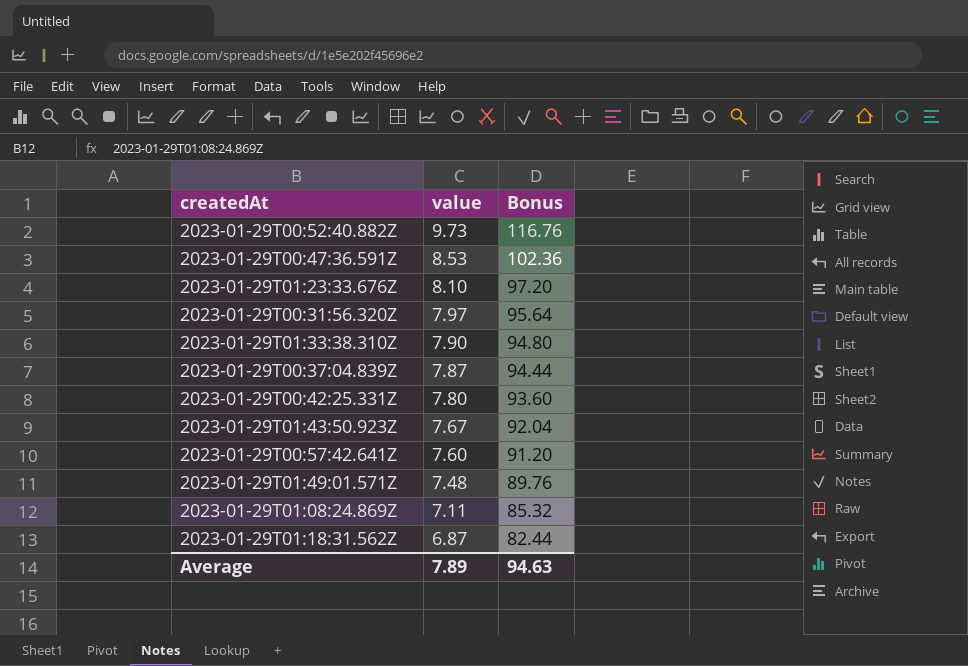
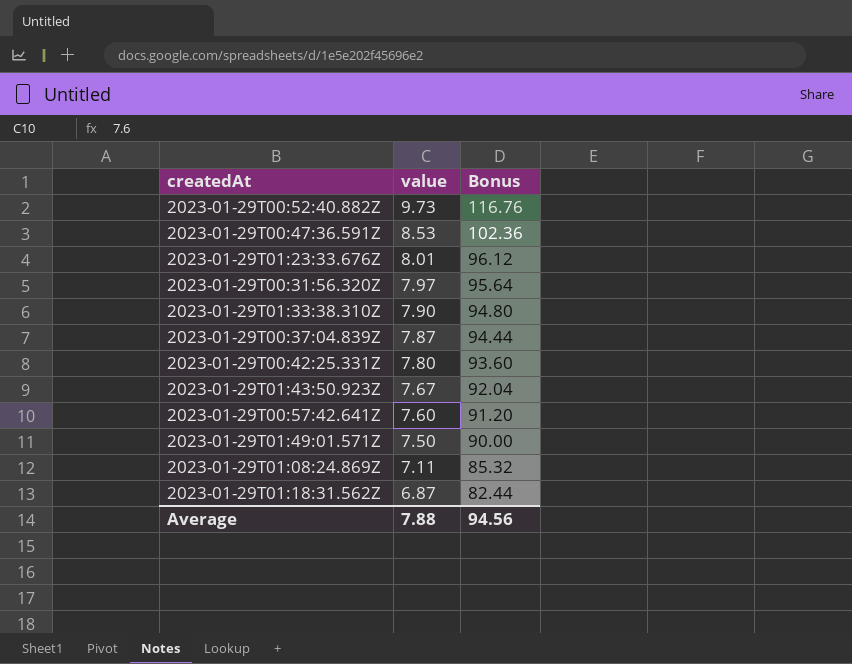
2023-01-29T01:23:33.676Z | value: 8.10 -> 8.01
2023-01-29T01:23:33.676Z | Bonus: 97.20 -> 96.12
2023-01-29T01:49:01.571Z | value: 7.48 -> 7.50
2023-01-29T01:49:01.571Z | Bonus: 89.76 -> 90.00
Average | value: 7.89 -> 7.88
Average | Bonus: 94.63 -> 94.56

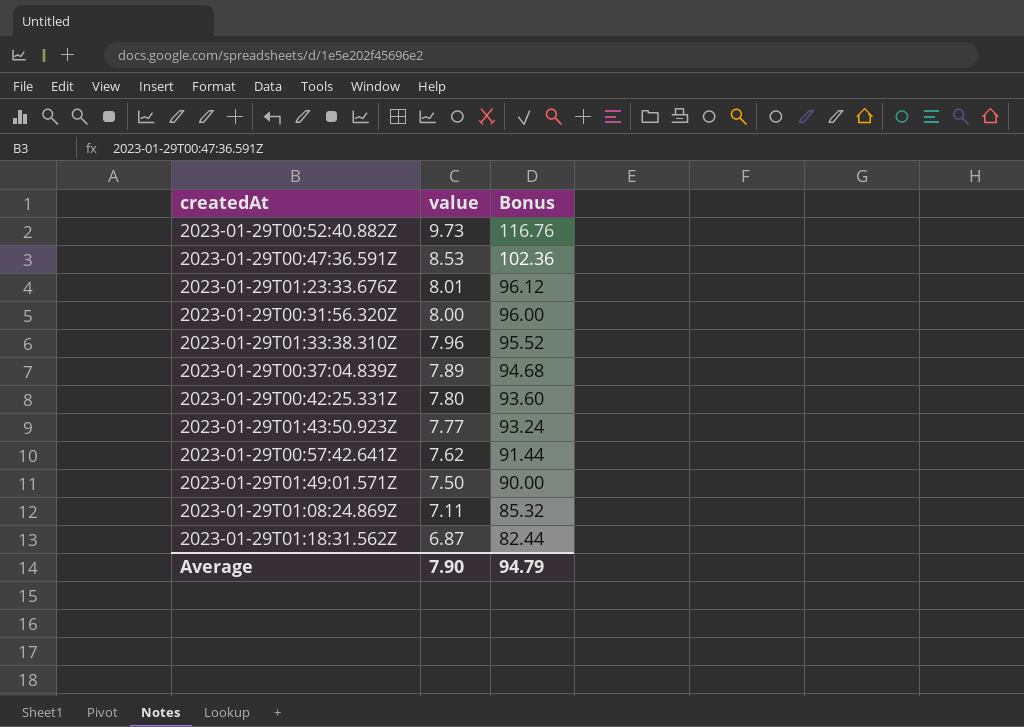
2023-01-29T00:31:56.320Z | value: 7.97 -> 8.00
2023-01-29T00:31:56.320Z | Bonus: 95.64 -> 96.00
2023-01-29T01:33:38.310Z | value: 7.90 -> 7.96
2023-01-29T01:33:38.310Z | Bonus: 94.80 -> 95.52
2023-01-29T00:37:04.839Z | value: 7.87 -> 7.89
2023-01-29T00:37:04.839Z | Bonus: 94.44 -> 94.68
2023-01-29T01:43:50.923Z | value: 7.67 -> 7.77
2023-01-29T01:43:50.923Z | Bonus: 92.04 -> 93.24
2023-01-29T00:57:42.641Z | value: 7.60 -> 7.62
2023-01-29T00:57:42.641Z | Bonus: 91.20 -> 91.44
Average | value: 7.88 -> 7.90
Average | Bonus: 94.56 -> 94.79

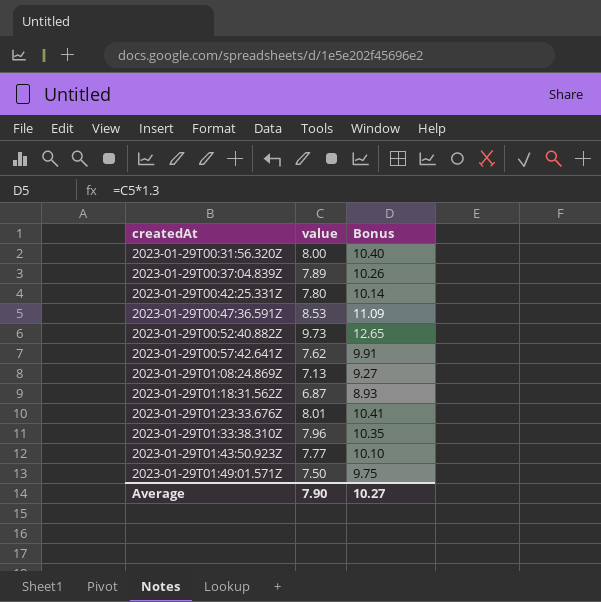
row order: value descending -> createdAt ascending
column Bonus | formula: [value] * 12 -> [value] * 1.3
2023-01-29T01:08:24.869Z | value: 7.11 -> 7.13
Average | Bonus: 94.79 -> 10.27

